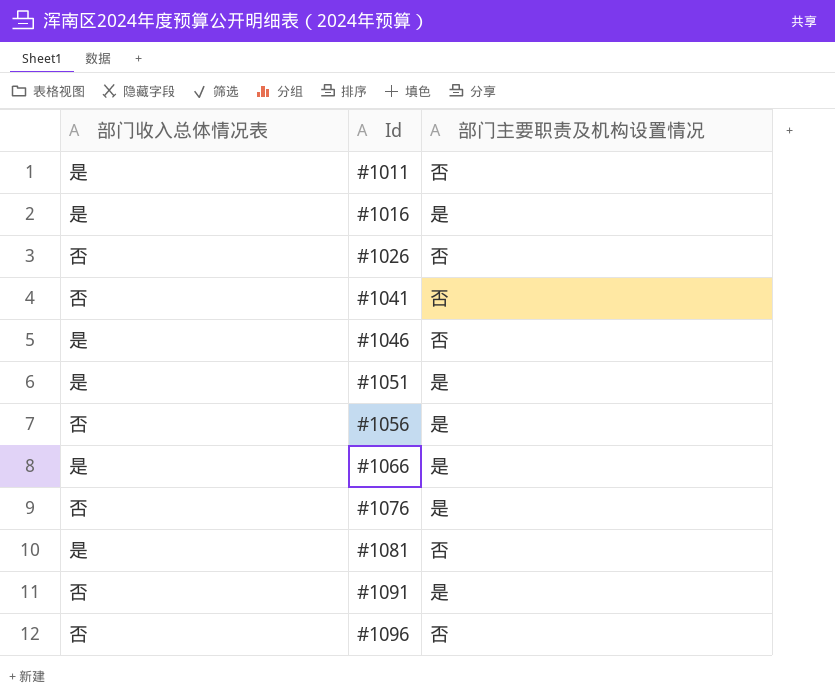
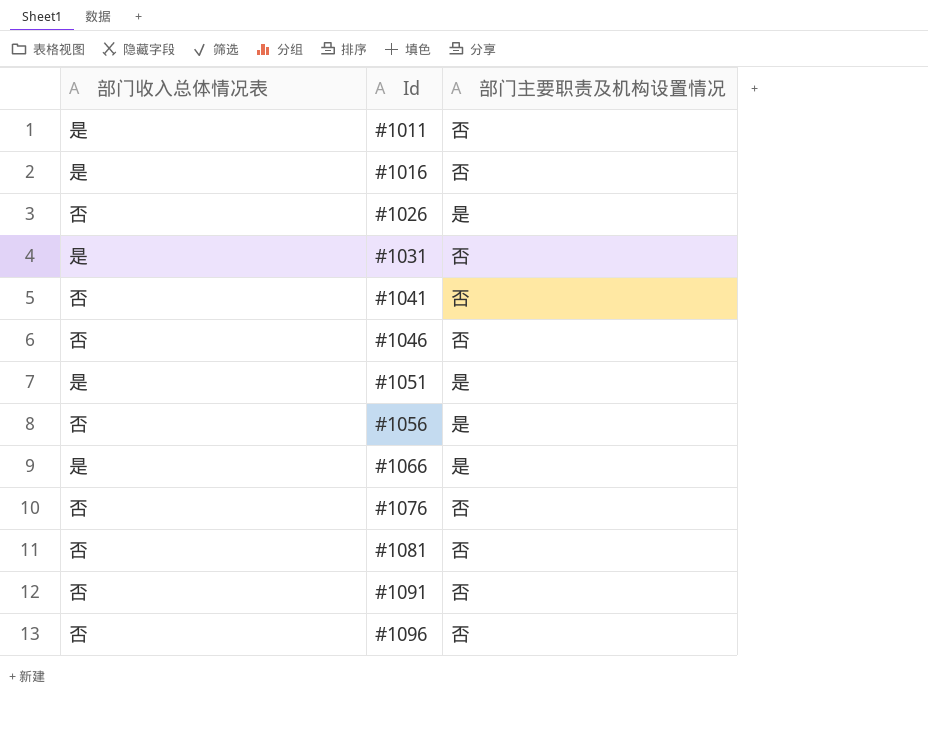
#1016 | 部门主要职责及机构设置情况: 是 -> 否
#1026 | 部门主要职责及机构设置情况: 否 -> 是
row #1031: none -> 是 | 否
#1046 | 部门收入总体情况表: 是 -> 否
#1076 | 部门主要职责及机构设置情况: 是 -> 否
#1081 | 部门收入总体情况表: 是 -> 否
#1091 | 部门主要职责及机构设置情况: 是 -> 否

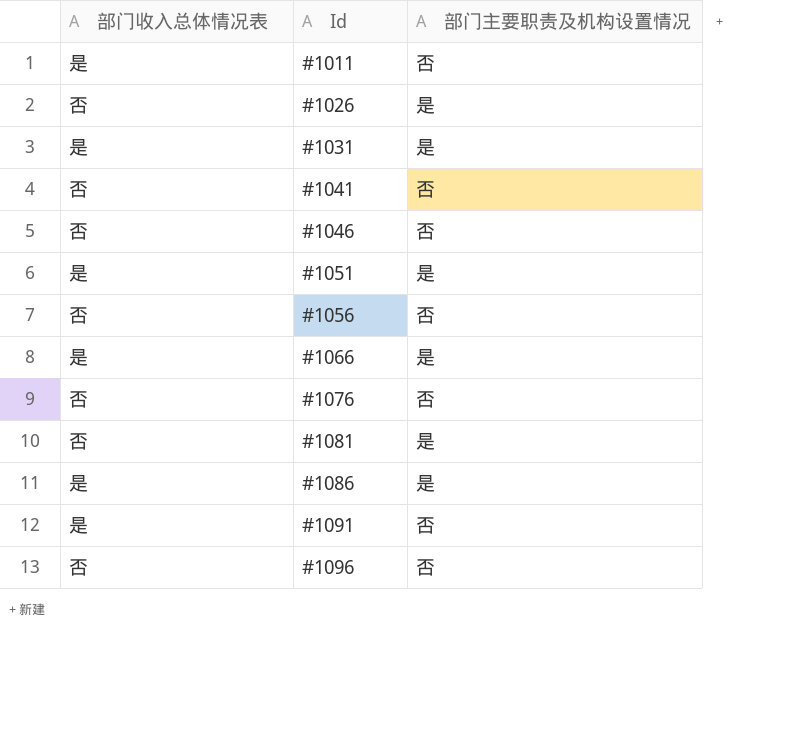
row #1016: 是 | 否 -> none
#1031 | 部门主要职责及机构设置情况: 否 -> 是
#1056 | 部门主要职责及机构设置情况: 是 -> 否
#1081 | 部门主要职责及机构设置情况: 否 -> 是
row #1086: none -> 是 | 是
#1091 | 部门收入总体情况表: 否 -> 是

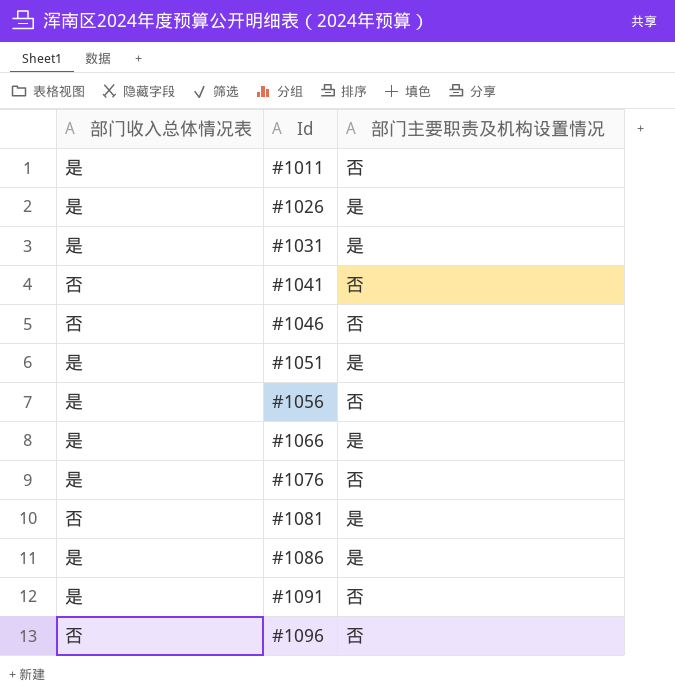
#1026 | 部门收入总体情况表: 否 -> 是
#1056 | 部门收入总体情况表: 否 -> 是
#1076 | 部门收入总体情况表: 否 -> 是

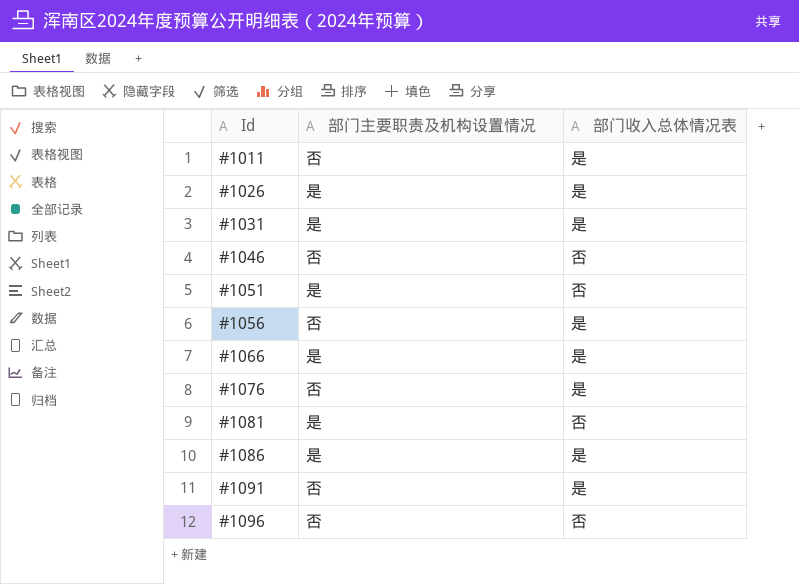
column 部门收入总体情况表 | position: 1 -> 3
row #1041: 否 | 否 -> none
#1051 | 部门收入总体情况表: 是 -> 否

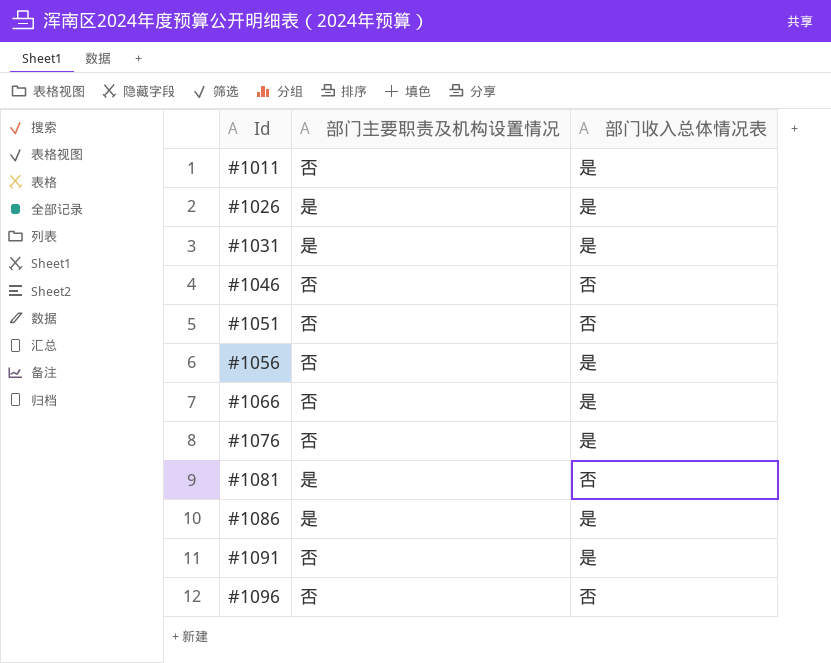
#1051 | 部门主要职责及机构设置情况: 是 -> 否
#1066 | 部门主要职责及机构设置情况: 是 -> 否

